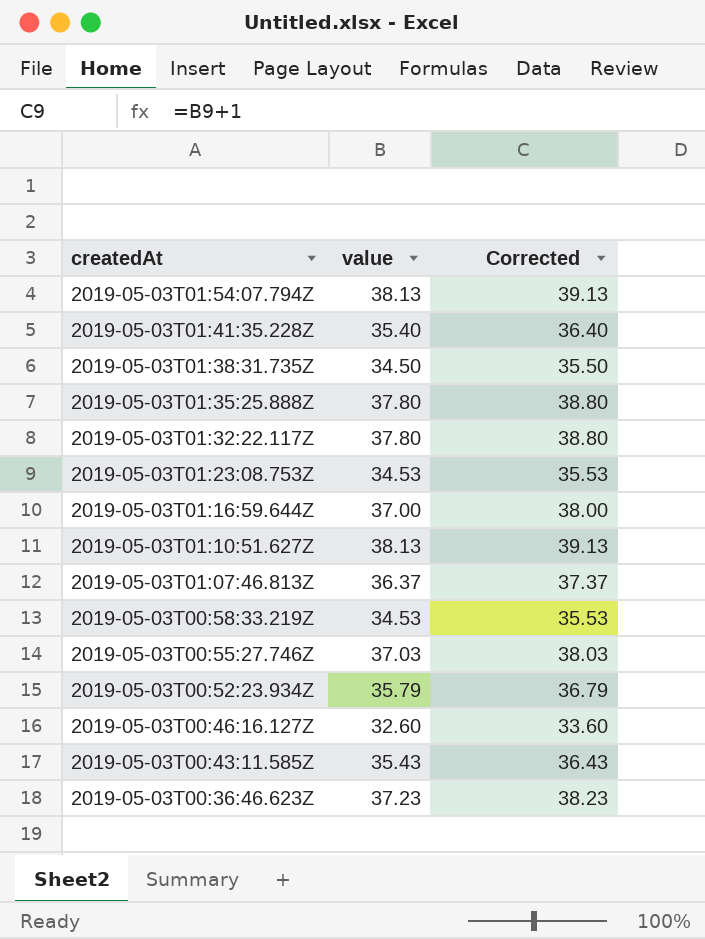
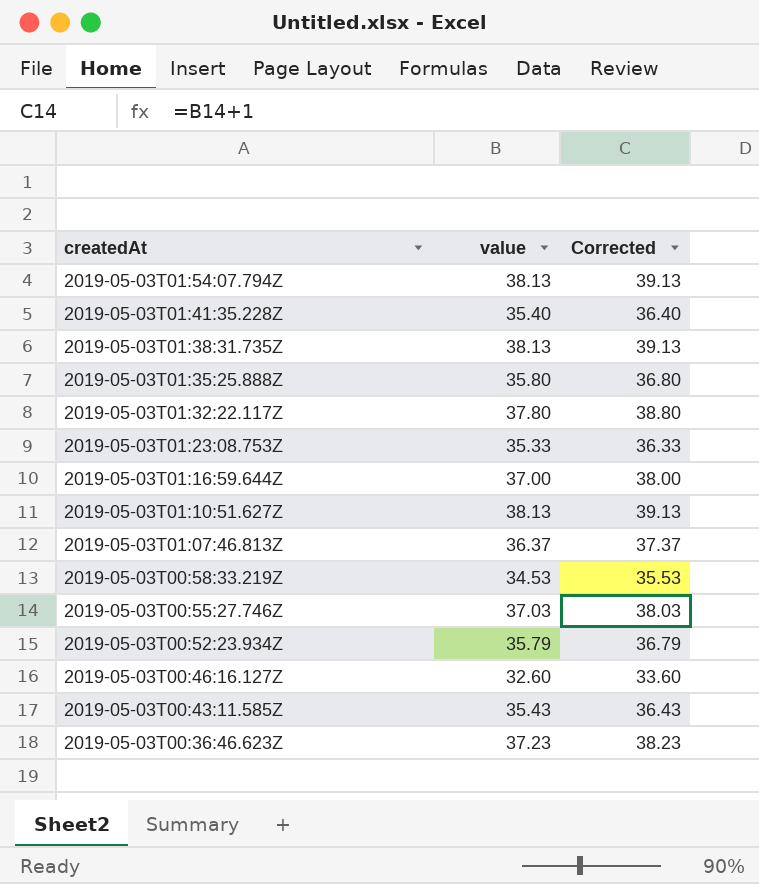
2019-05-03T01:38:31.735Z | value: 34.50 -> 38.13
2019-05-03T01:38:31.735Z | Corrected: 35.50 -> 39.13
2019-05-03T01:35:25.888Z | value: 37.80 -> 35.80
2019-05-03T01:35:25.888Z | Corrected: 38.80 -> 36.80
2019-05-03T01:23:08.753Z | value: 34.53 -> 35.33
2019-05-03T01:23:08.753Z | Corrected: 35.53 -> 36.33

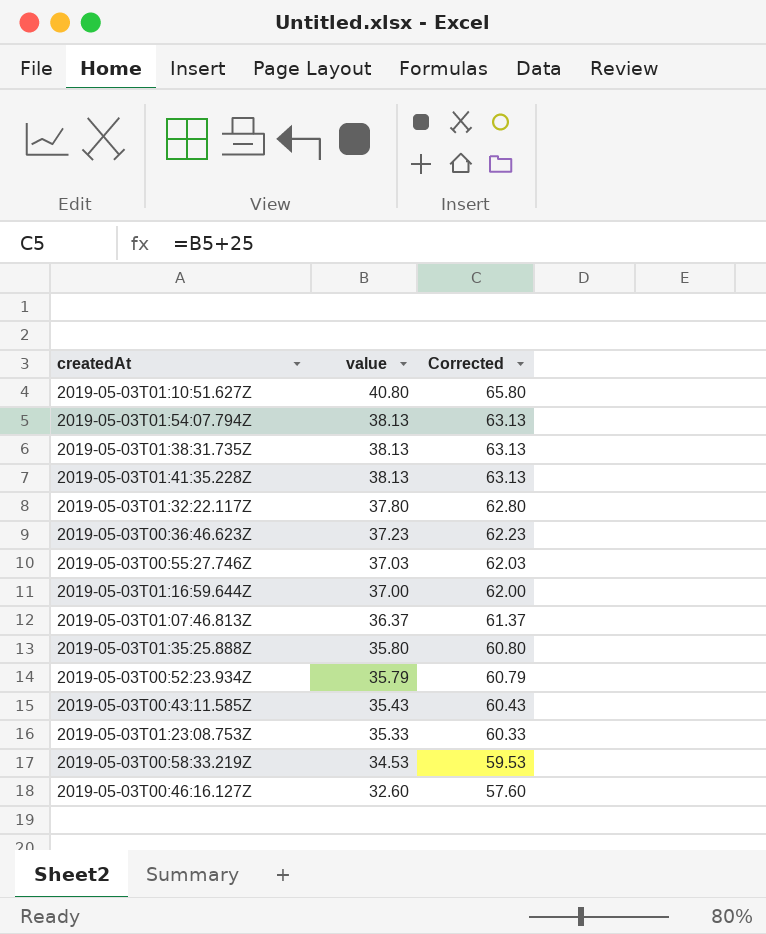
row order: createdAt descending -> value descending
column Corrected | formula: [value] + 1 -> [value] + 25
2019-05-03T01:10:51.627Z | value: 38.13 -> 40.80
2019-05-03T01:41:35.228Z | value: 35.40 -> 38.13

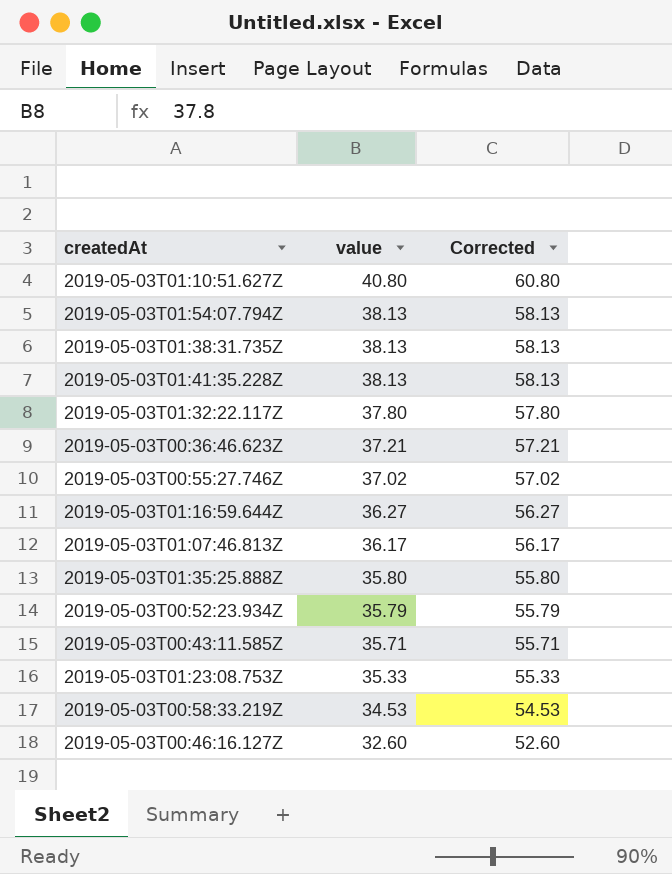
column Corrected | formula: [value] + 25 -> [value] + 20
2019-05-03T00:36:46.623Z | value: 37.23 -> 37.21
2019-05-03T00:55:27.746Z | value: 37.03 -> 37.02
2019-05-03T01:16:59.644Z | value: 37.00 -> 36.27
2019-05-03T01:07:46.813Z | value: 36.37 -> 36.17
2019-05-03T00:43:11.585Z | value: 35.43 -> 35.71

